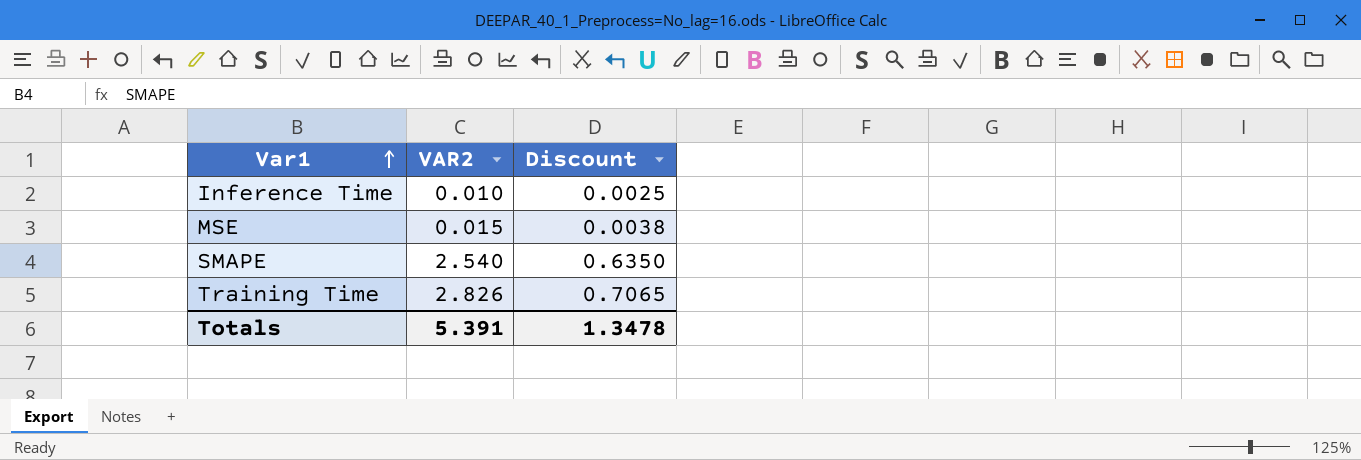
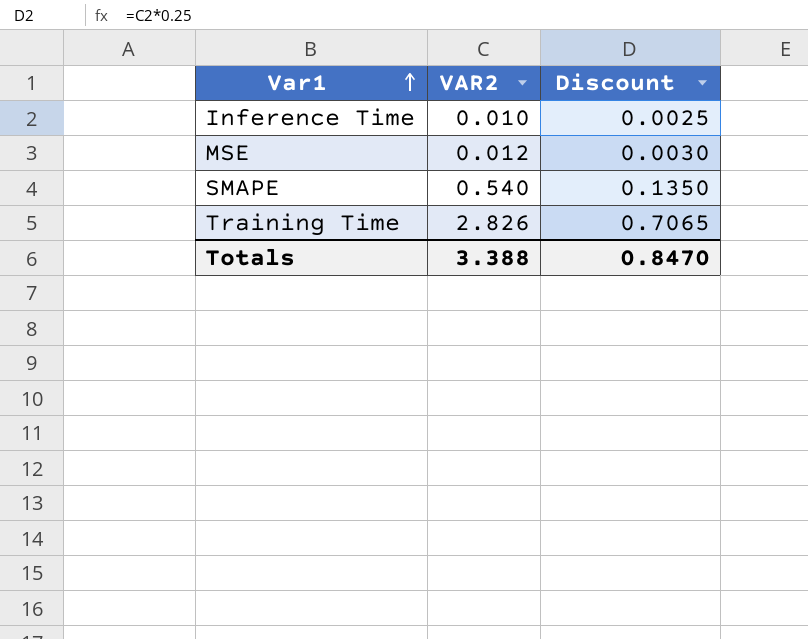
MSE | VAR2: 0.015 -> 0.012
MSE | Discount: 0.0038 -> 0.0030
SMAPE | VAR2: 2.540 -> 0.540
SMAPE | Discount: 0.6350 -> 0.1350
Totals | VAR2: 5.391 -> 3.388
Totals | Discount: 1.3478 -> 0.8470

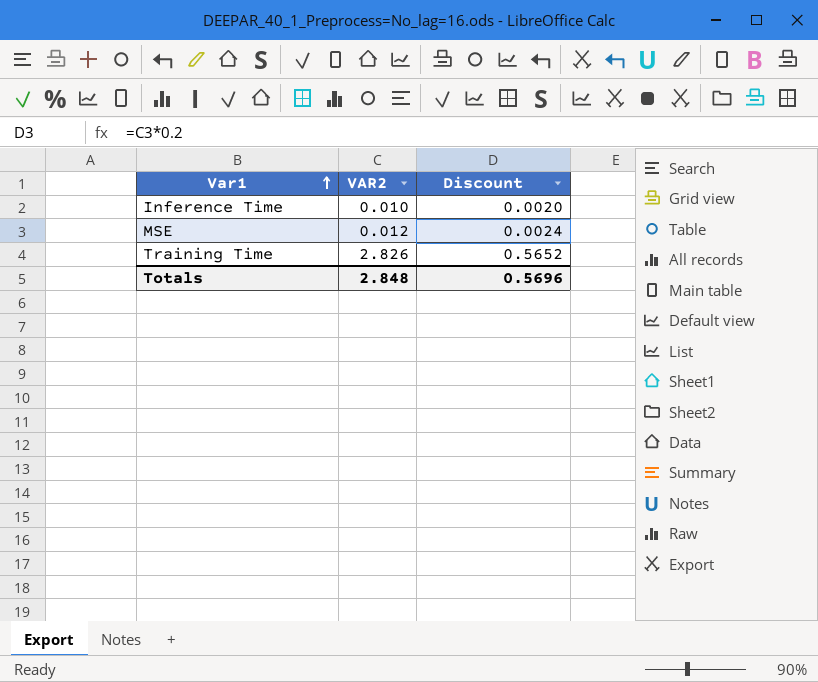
column Discount | formula: [VAR2] * 0.25 -> [VAR2] * 0.2
row SMAPE: 0.540 | 0.1350 -> none
Totals | VAR2: 3.388 -> 2.848
Totals | Discount: 0.8470 -> 0.5696

